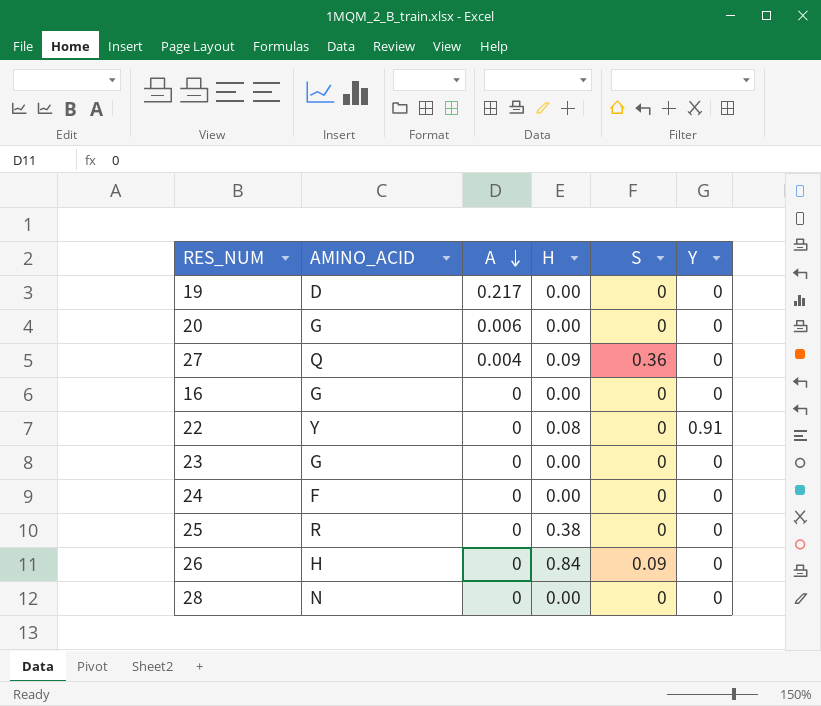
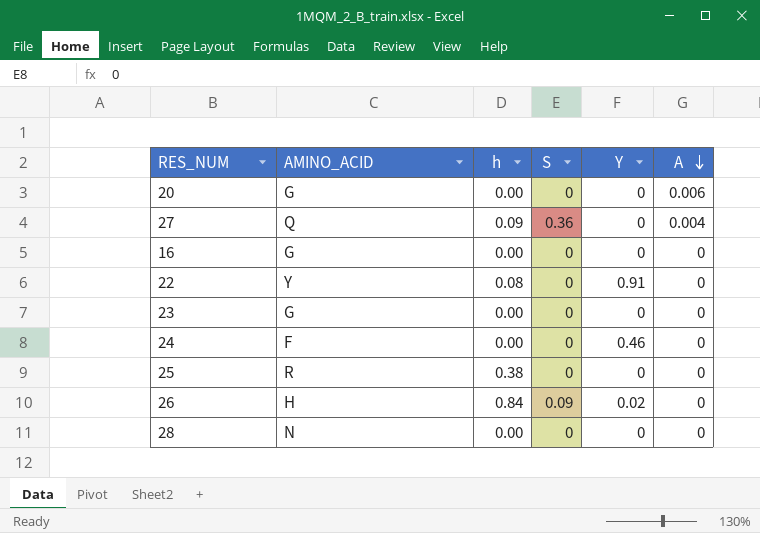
column name: H -> h
column A | position: 3 -> 6
row 19: D | 0.217 | 0.00 | 0 | 0 -> none
24 | Y: 0 -> 0.46
26 | Y: 0 -> 0.02

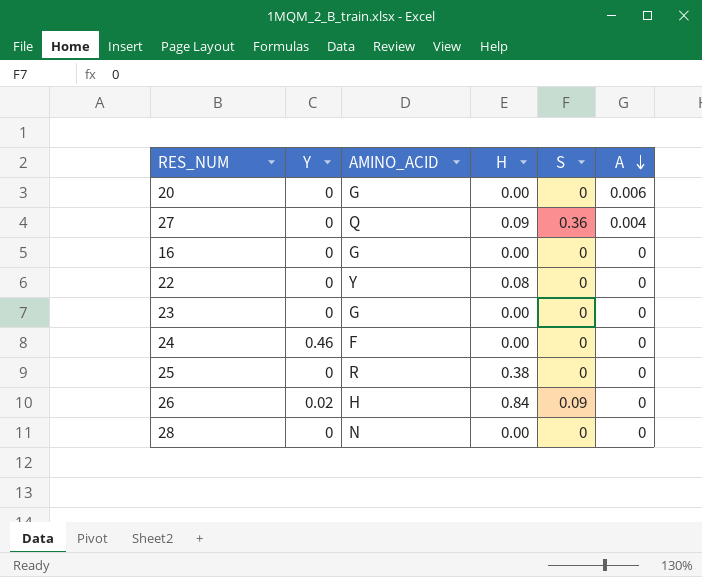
column Y | position: 5 -> 2
column name: h -> H
22 | Y: 0.91 -> 0

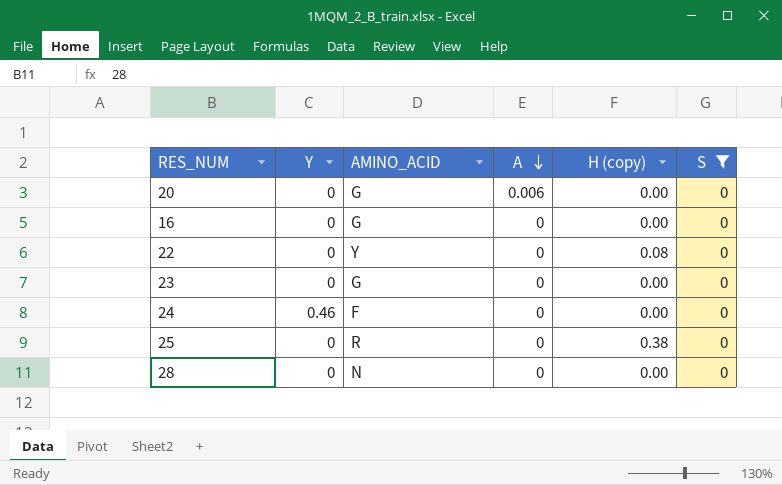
filter: none -> S = 0
column A | position: 6 -> 4
column name: H -> H (copy)

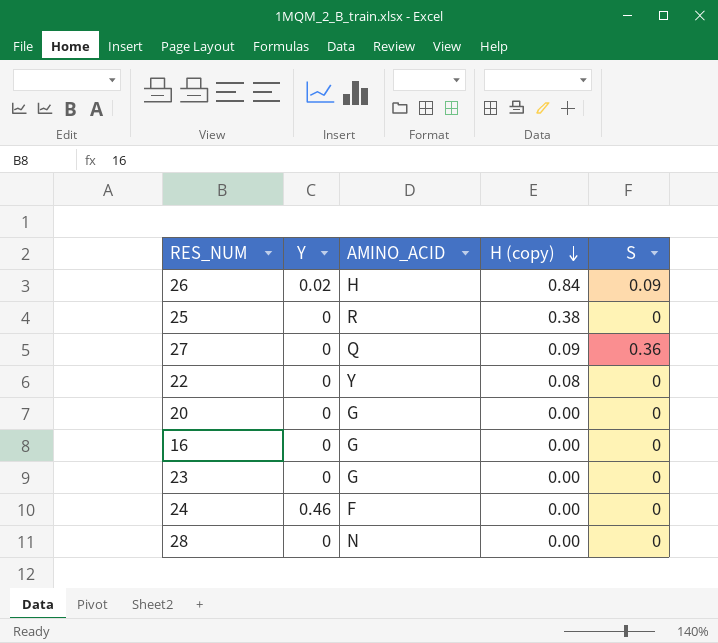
filter: S = 0 -> none
row order: A descending -> H (copy) descending
column A | position: 4 -> none

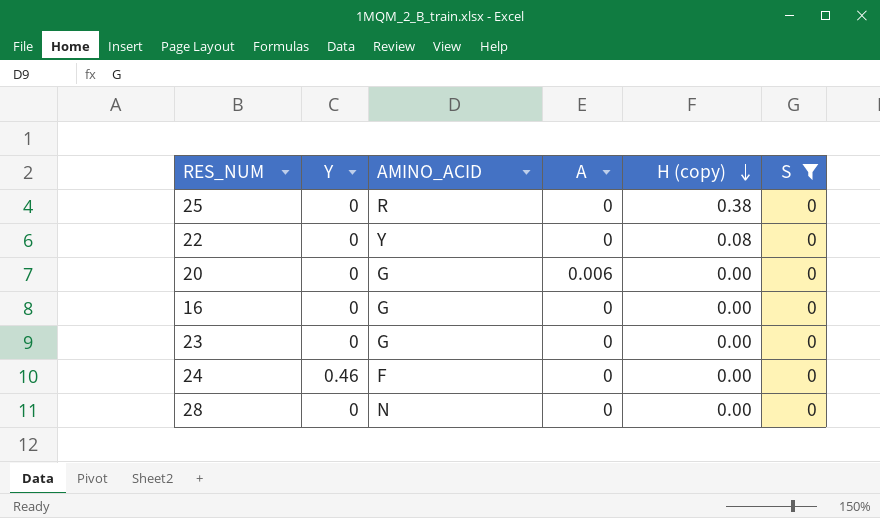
filter: none -> S = 0
column A | position: none -> 4

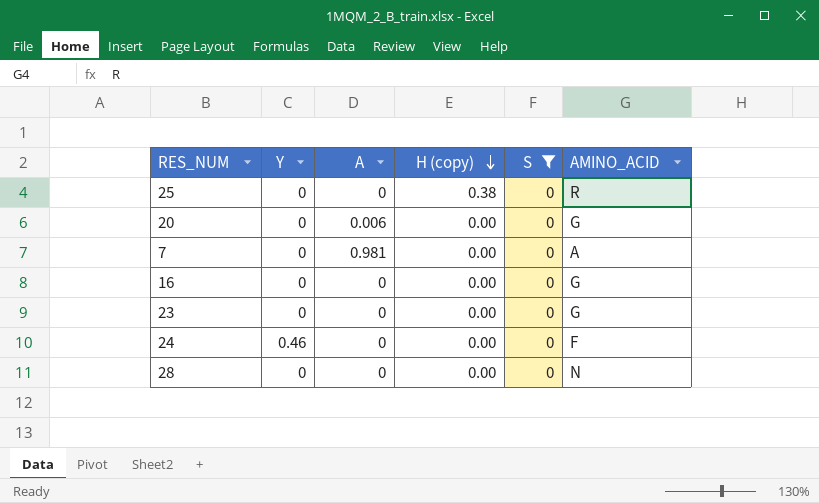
column AMINO_ACID | position: 3 -> 6
row 22: 0 | Y | 0 | 0.08 | 0 -> none
row 7: none -> 0 | 0.981 | 0.00 | 0 | A

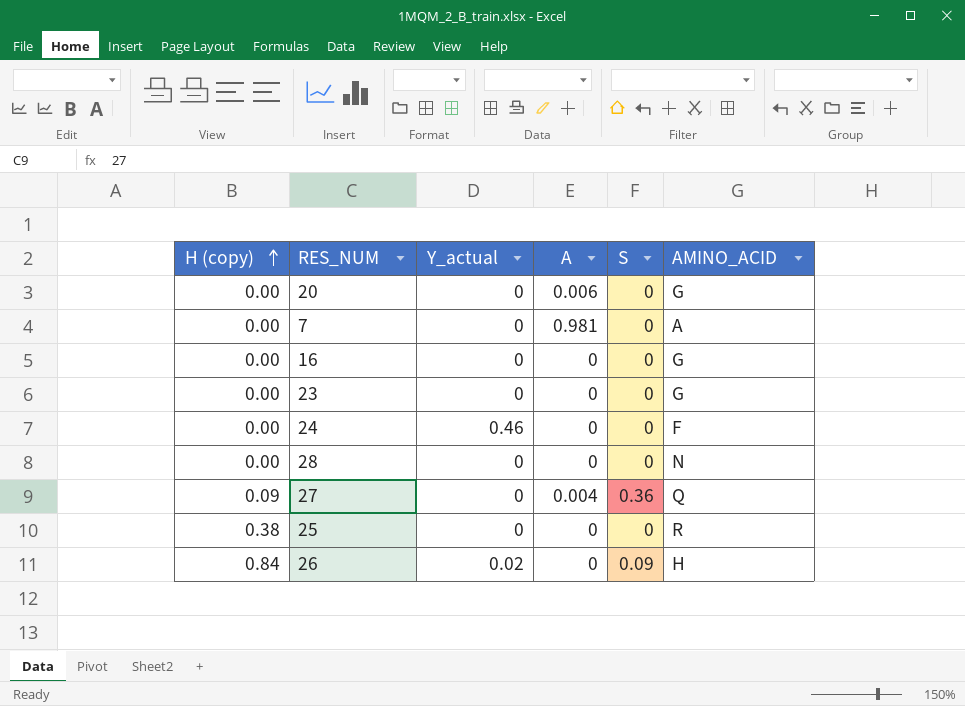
filter: S = 0 -> none
row order: H (copy) descending -> H (copy) ascending
column H (copy) | position: 4 -> 1
column name: Y -> Y_actual

